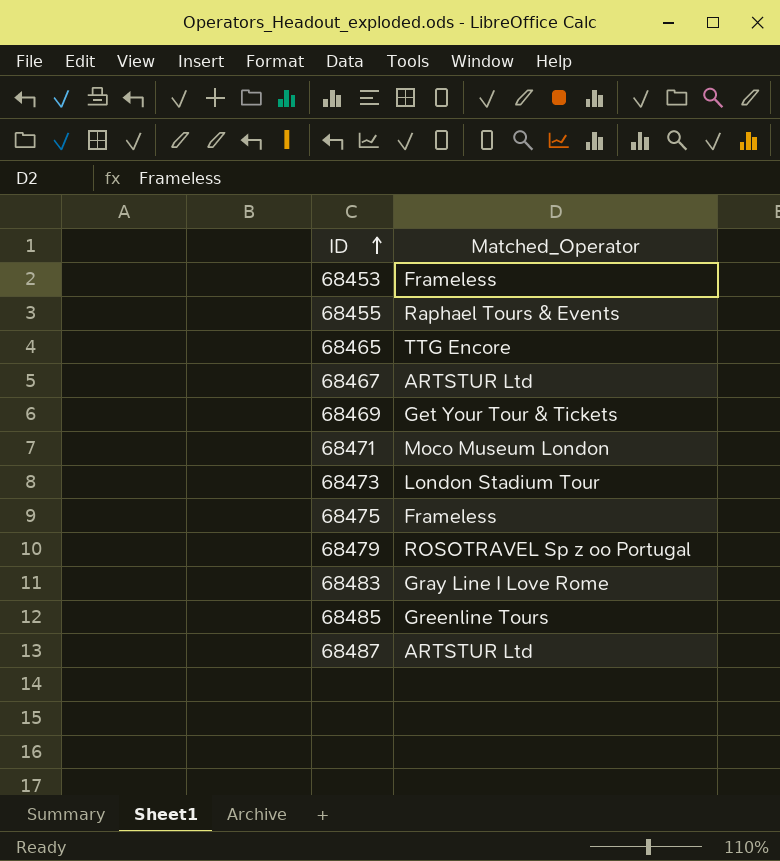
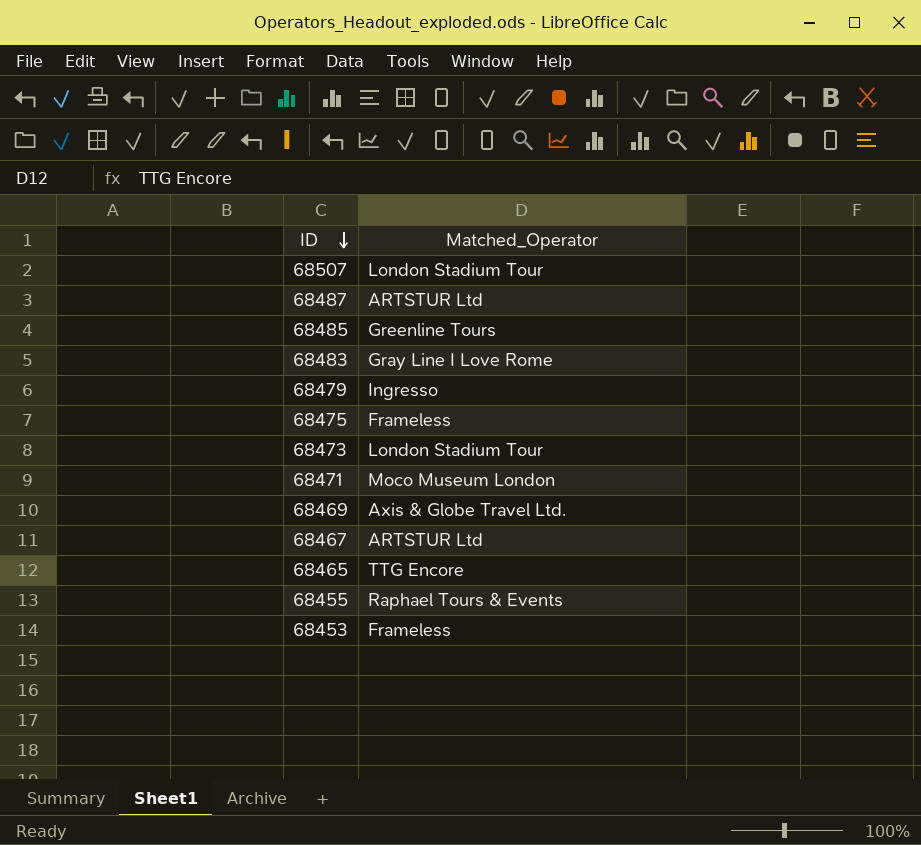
row order: ID ascending -> ID descending
row 68507: none -> London Stadium Tour
68479 | Matched_Operator: ROSOTRAVEL Sp z oo Portugal -> Ingresso
68469 | Matched_Operator: Get Your Tour & Tickets -> Axis & Globe Travel Ltd.

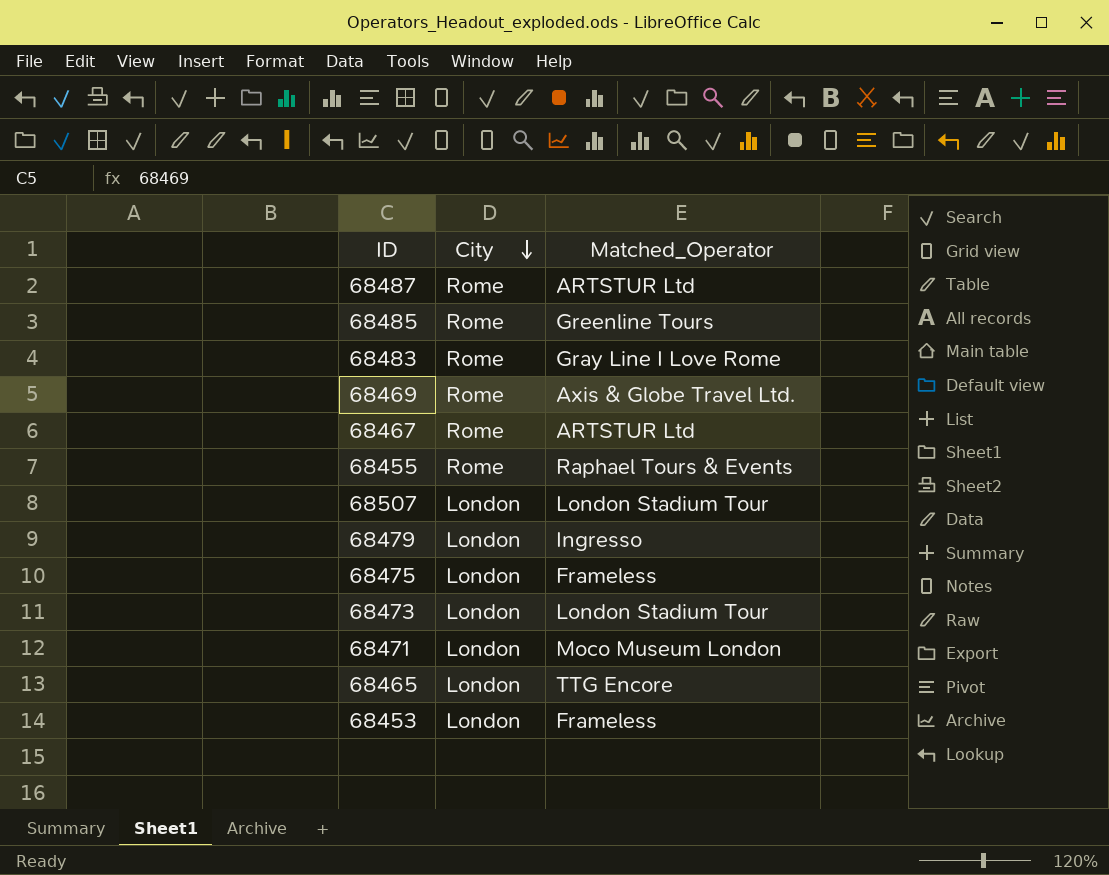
row order: ID descending -> City descending
column City | position: none -> 2

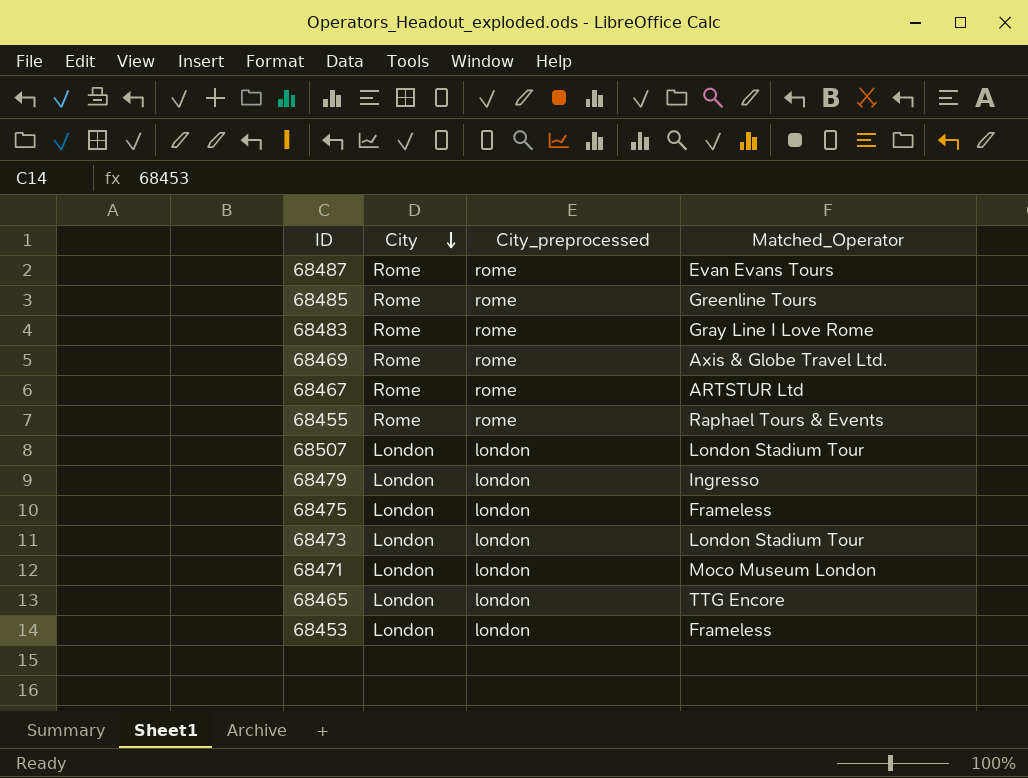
column City_preprocessed | position: none -> 3
68487 | Matched_Operator: ARTSTUR Ltd -> Evan Evans Tours

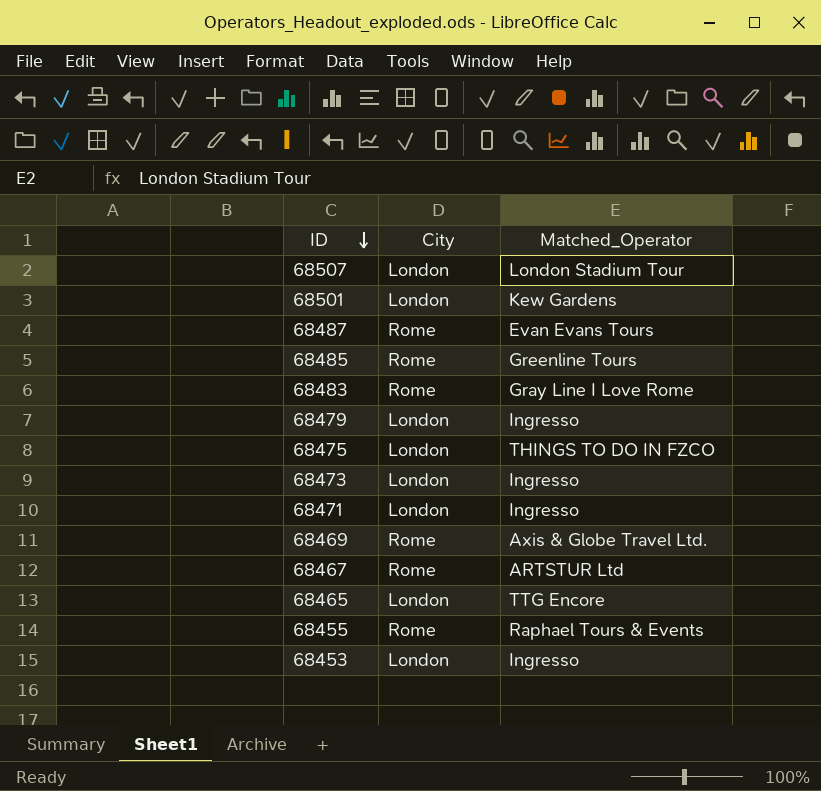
row order: City descending -> ID descending
column City_preprocessed | position: 3 -> none
row 68501: none -> London | Kew Gardens
68475 | Matched_Operator: Frameless -> THINGS TO DO IN FZCO
68473 | Matched_Operator: London Stadium Tour -> Ingresso
68471 | Matched_Operator: Moco Museum London -> Ingresso
68453 | Matched_Operator: Frameless -> Ingresso

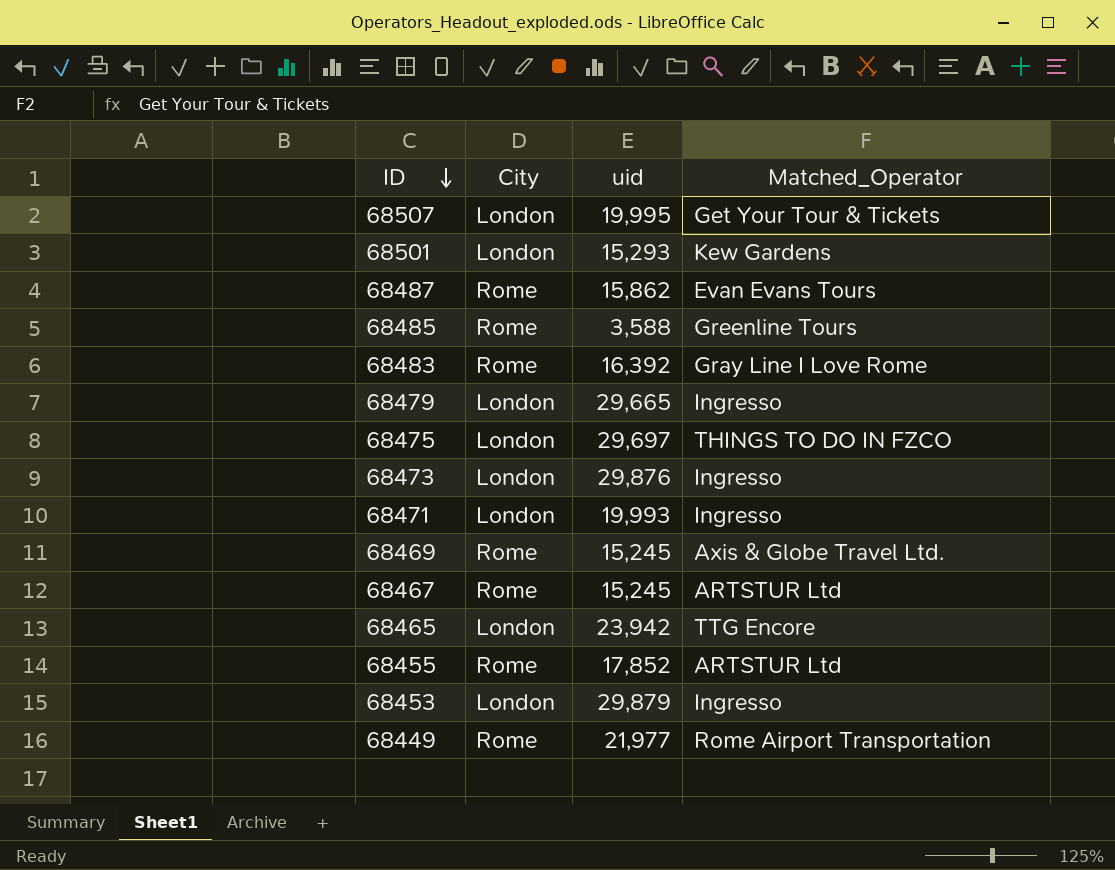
column uid | position: none -> 3
68507 | Matched_Operator: London Stadium Tour -> Get Your Tour & Tickets
68455 | Matched_Operator: Raphael Tours & Events -> ARTSTUR Ltd
row 68449: none -> Rome | 21,977 | Rome Airport Transportation

